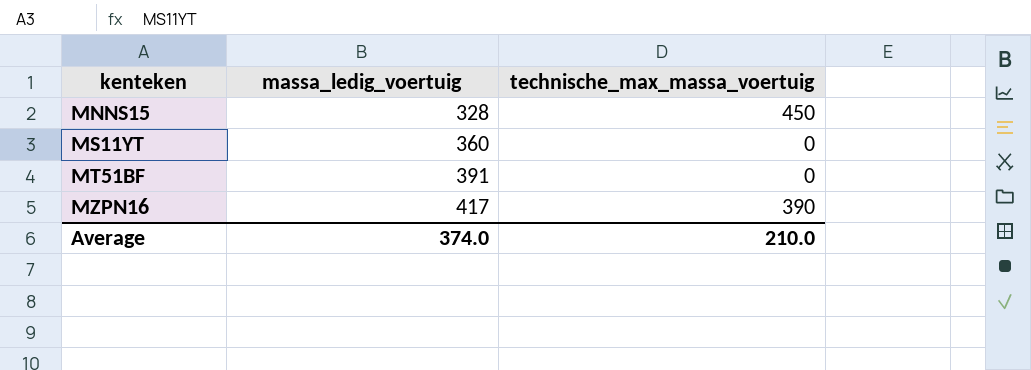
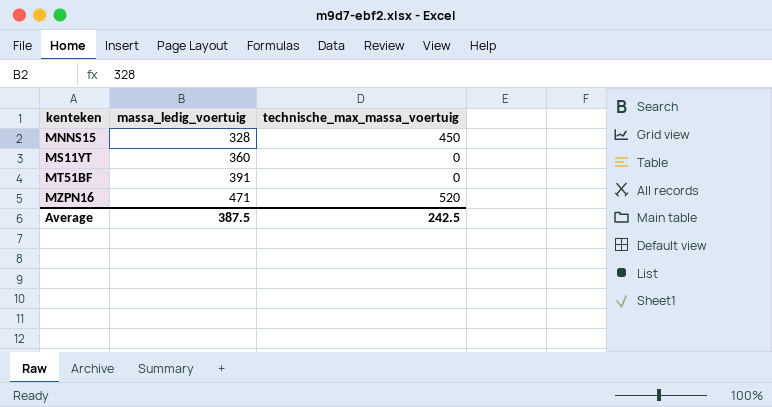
MZPN16 | massa_ledig_voertuig: 417 -> 471
MZPN16 | technische_max_massa_voertuig: 390 -> 520
Average | massa_ledig_voertuig: 374.0 -> 387.5
Average | technische_max_massa_voertuig: 210.0 -> 242.5

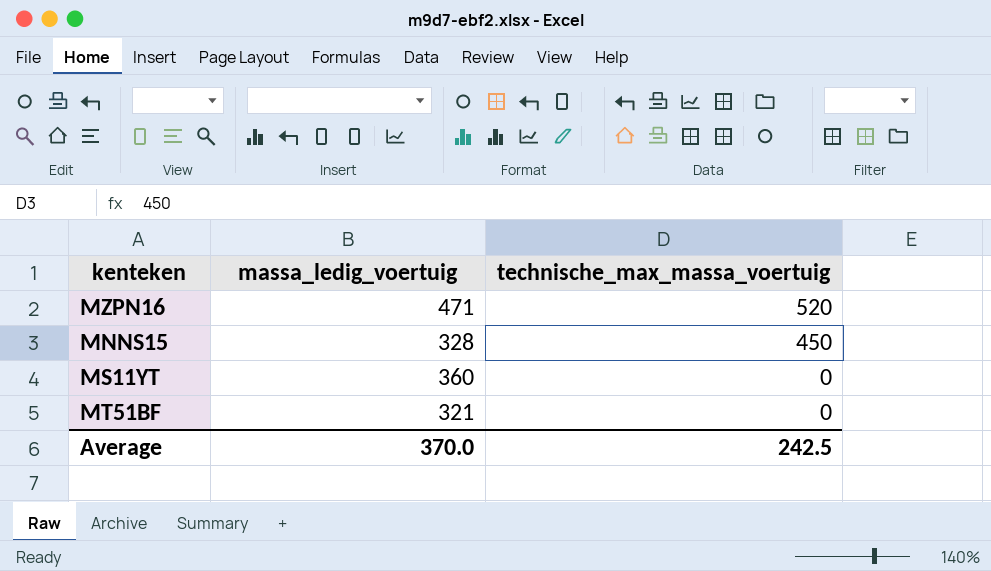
row order: kenteken ascending -> technische_max_massa_voertuig descending
MT51BF | massa_ledig_voertuig: 391 -> 321
Average | massa_ledig_voertuig: 387.5 -> 370.0

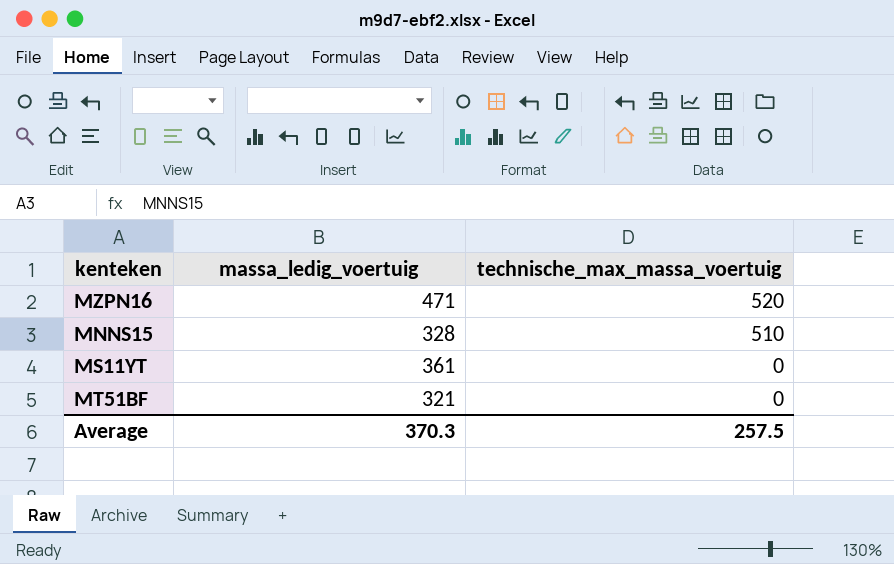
MNNS15 | technische_max_massa_voertuig: 450 -> 510
MS11YT | massa_ledig_voertuig: 360 -> 361
Average | massa_ledig_voertuig: 370.0 -> 370.3
Average | technische_max_massa_voertuig: 242.5 -> 257.5

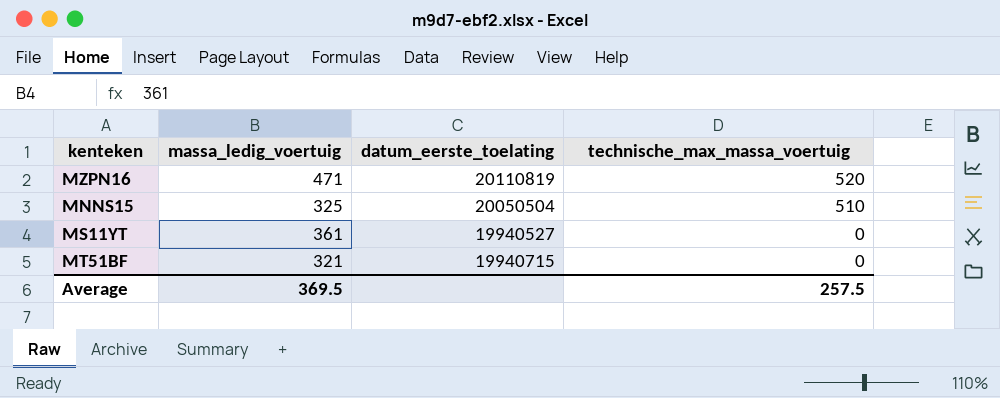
column datum_eerste_toelating | position: none -> 3
MNNS15 | massa_ledig_voertuig: 328 -> 325
Average | massa_ledig_voertuig: 370.3 -> 369.5

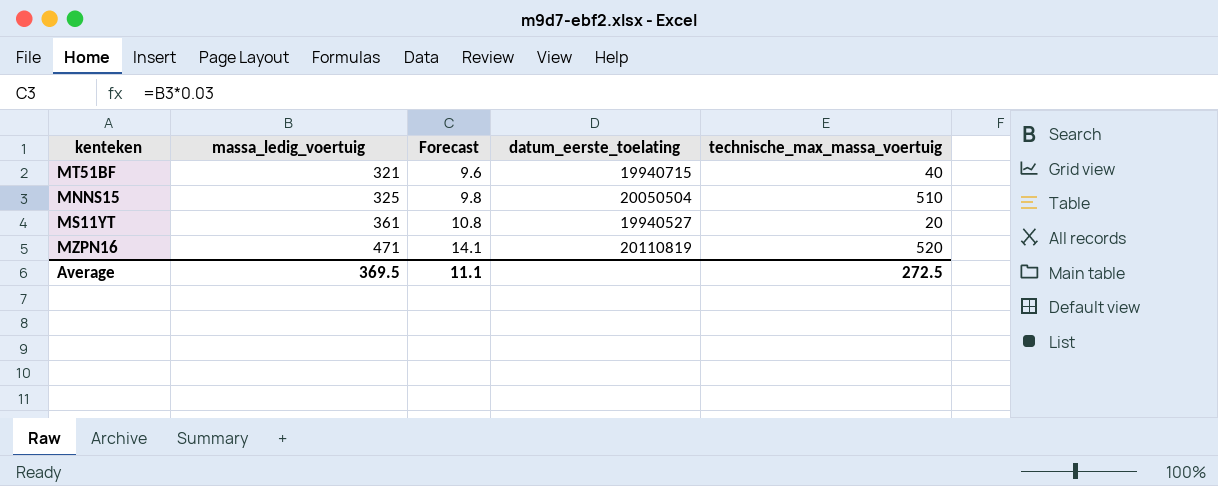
row order: technische_max_massa_voertuig descending -> massa_ledig_voertuig ascending
column Forecast | formula: none -> [massa_ledig_voertuig] * 0.03
MT51BF | technische_max_massa_voertuig: 0 -> 40
MS11YT | technische_max_massa_voertuig: 0 -> 20
Average | technische_max_massa_voertuig: 257.5 -> 272.5

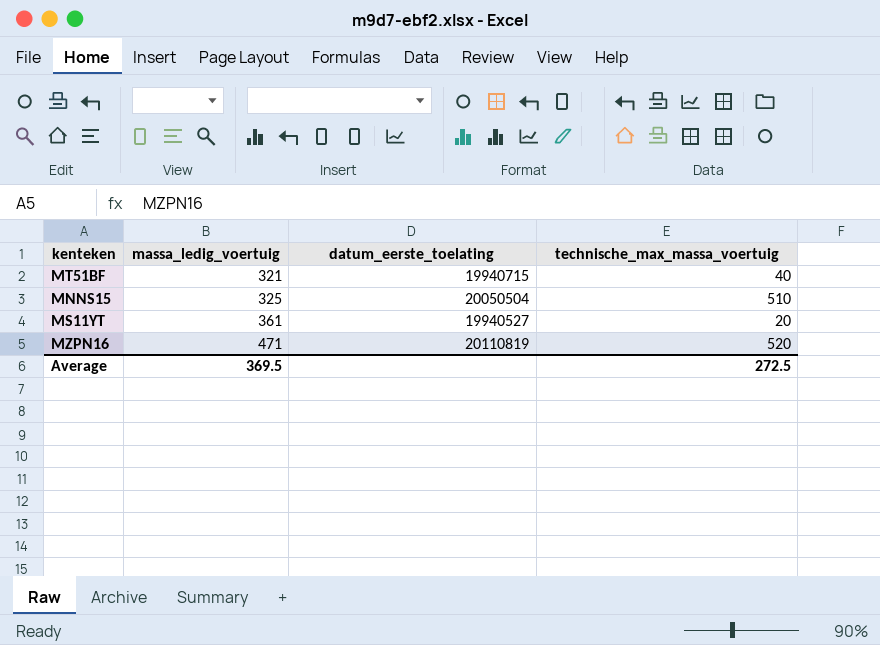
column Forecast | formula: [massa_ledig_voertuig] * 0.03 -> none

